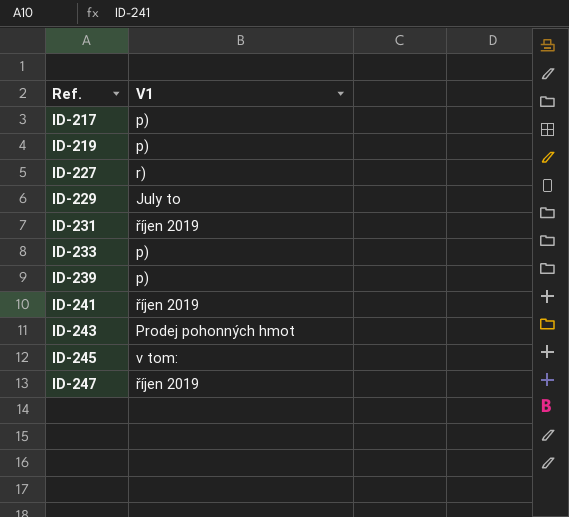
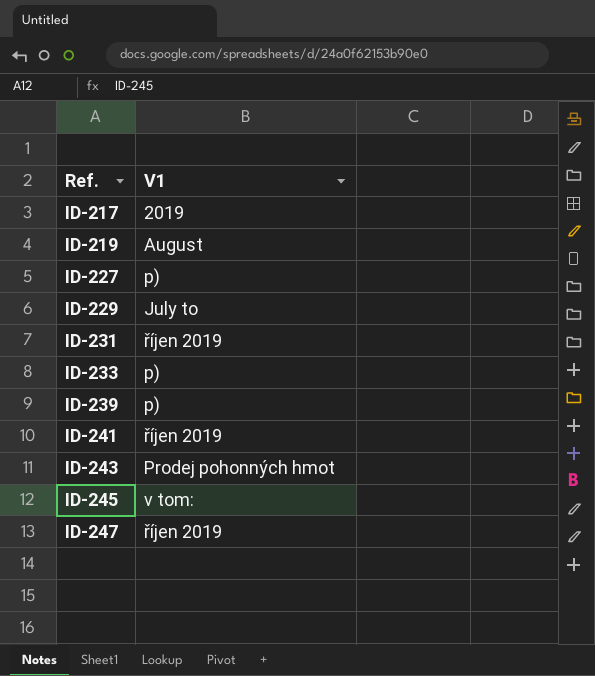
ID-217 | V1: p) -> 2019
ID-219 | V1: p) -> August
ID-227 | V1: r) -> p)

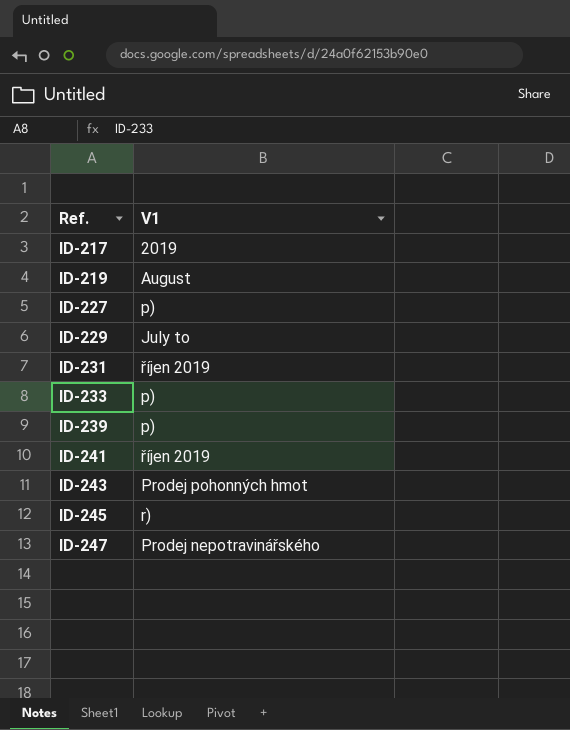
ID-245 | V1: v tom: -> r)
ID-247 | V1: říjen 2019 -> Prodej nepotravinářského

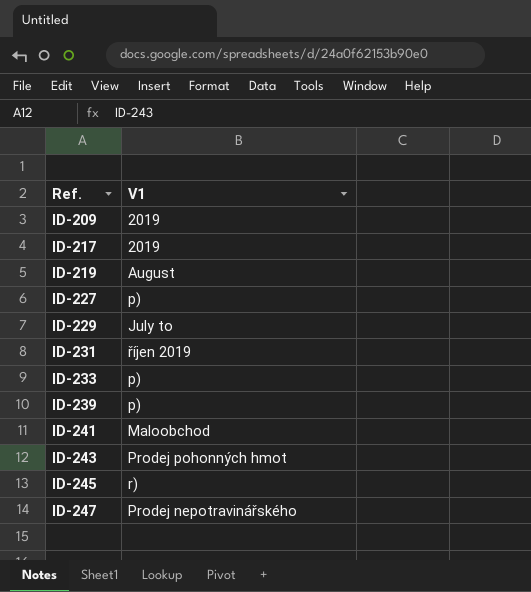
row ID-209: none -> 2019
ID-241 | V1: říjen 2019 -> Maloobchod

